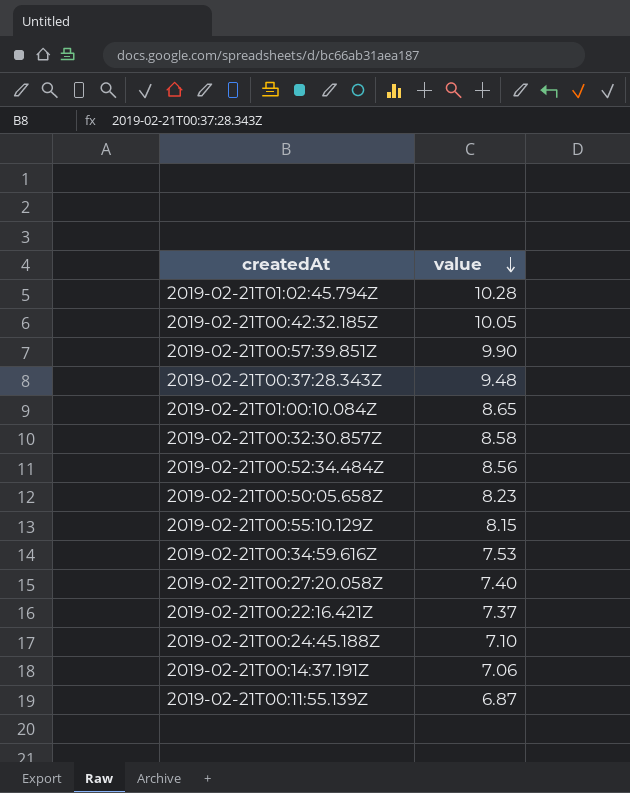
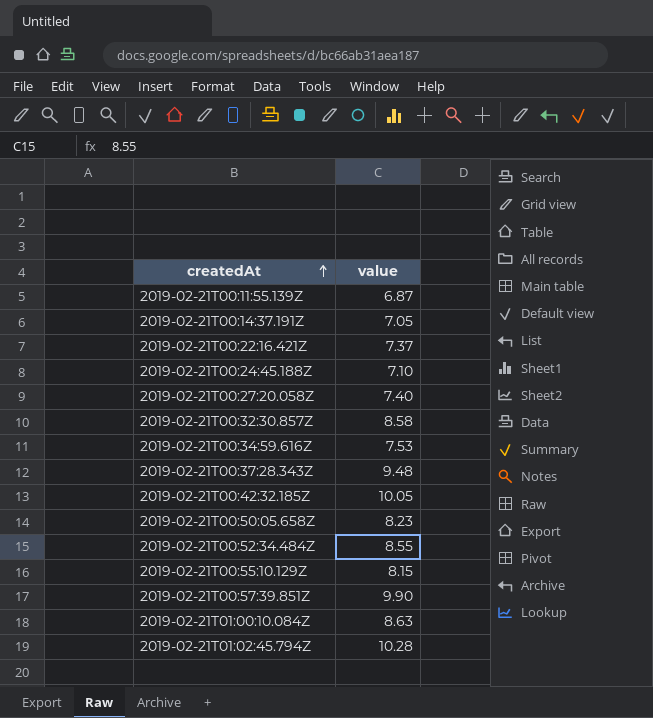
row order: value descending -> createdAt ascending
2019-02-21T00:14:37.191Z | value: 7.06 -> 7.05
2019-02-21T00:52:34.484Z | value: 8.56 -> 8.55
2019-02-21T01:00:10.084Z | value: 8.65 -> 8.63

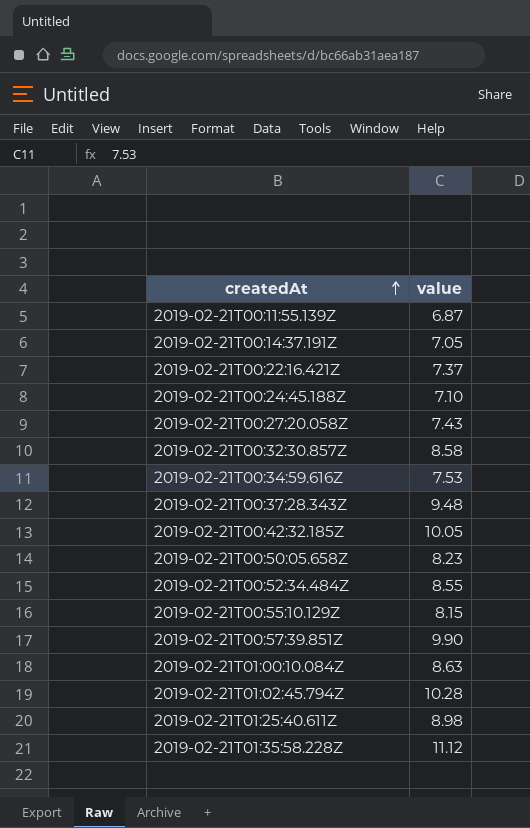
2019-02-21T00:27:20.058Z | value: 7.40 -> 7.43
row 2019-02-21T01:25:40.611Z: none -> 8.98
row 2019-02-21T01:35:58.228Z: none -> 11.12

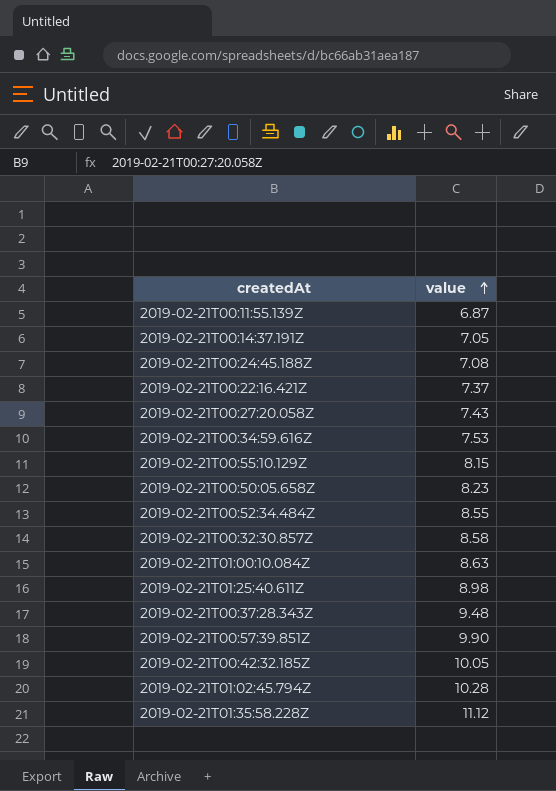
row order: createdAt ascending -> value ascending
2019-02-21T00:24:45.188Z | value: 7.10 -> 7.08

